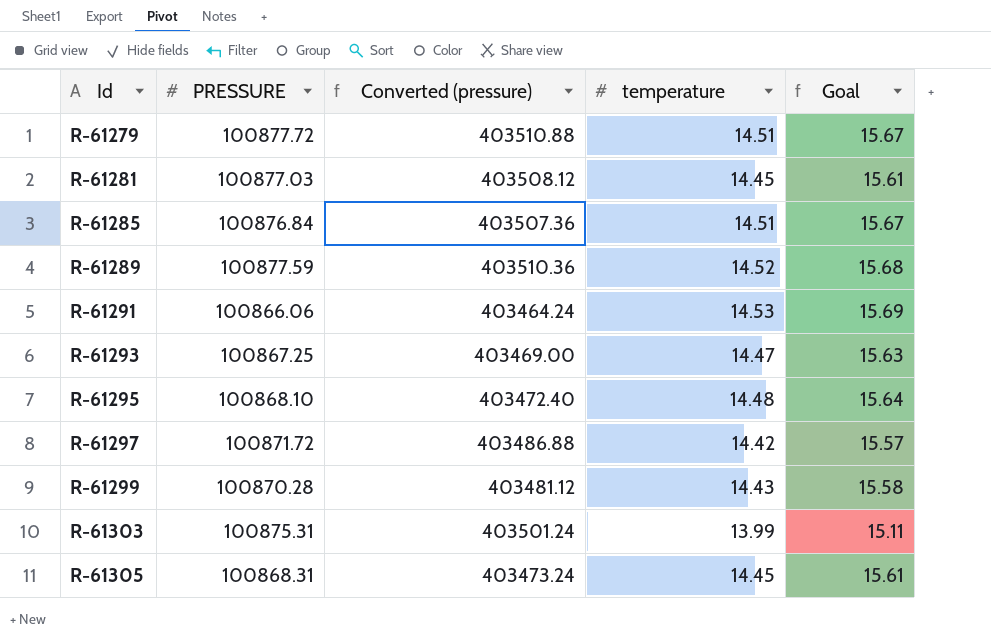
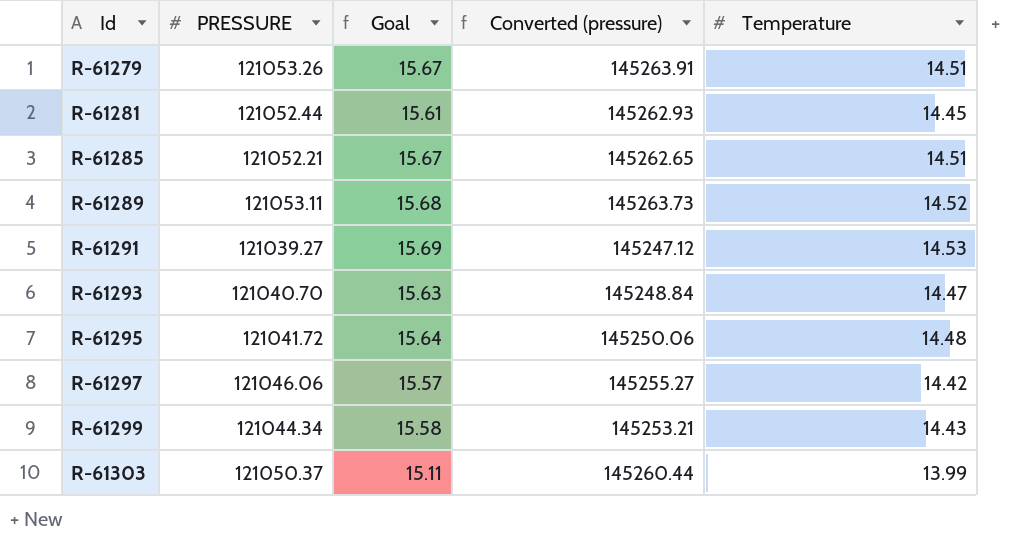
column Goal | position: 5 -> 3
column Converted (pressure) | formula: [PRESSURE] * 4 -> [PRESSURE] * 1.2
column name: temperature -> Temperature
row R-61305: 100868.31 | 403473.24 | 14.45 | 15.61 -> none
R-61279 | PRESSURE: 100877.72 -> 121053.26
R-61281 | PRESSURE: 100877.03 -> 121052.44
R-61285 | PRESSURE: 100876.84 -> 121052.21
R-61289 | PRESSURE: 100877.59 -> 121053.11
R-61291 | PRESSURE: 100866.06 -> 121039.27
R-61293 | PRESSURE: 100867.25 -> 121040.70
R-61295 | PRESSURE: 100868.10 -> 121041.72
R-61297 | PRESSURE: 100871.72 -> 121046.06
R-61299 | PRESSURE: 100870.28 -> 121044.34
R-61303 | PRESSURE: 100875.31 -> 121050.37

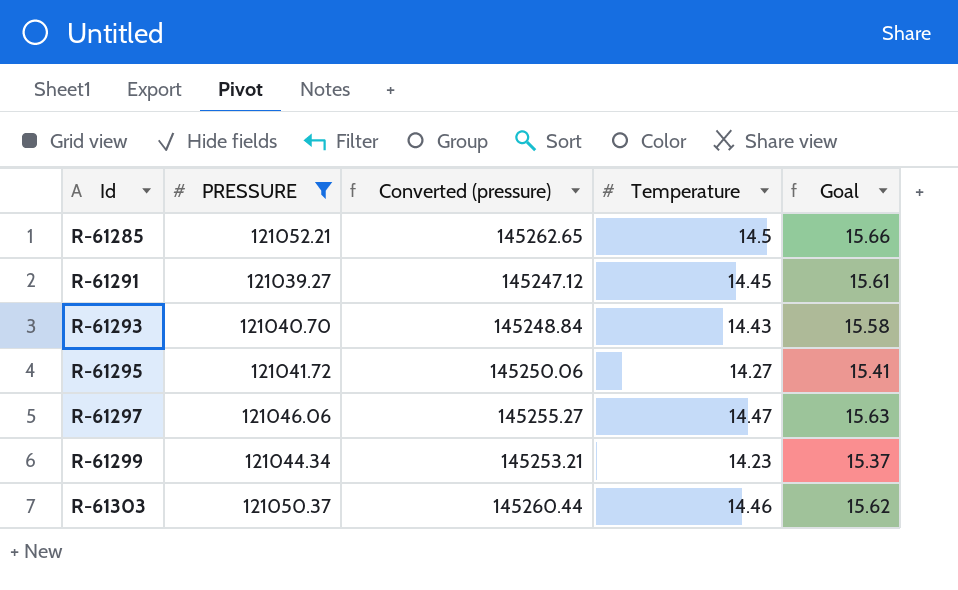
filter: none -> PRESSURE <= 121052.21
column Goal | position: 3 -> 5
R-61285 | Temperature: 14.51 -> 14.5
R-61285 | Goal: 15.67 -> 15.66
R-61291 | Temperature: 14.53 -> 14.45
R-61291 | Goal: 15.69 -> 15.61
R-61293 | Temperature: 14.47 -> 14.43
R-61293 | Goal: 15.63 -> 15.58
R-61295 | Temperature: 14.48 -> 14.27
R-61295 | Goal: 15.64 -> 15.41
R-61297 | Temperature: 14.42 -> 14.47
R-61297 | Goal: 15.57 -> 15.63
R-61299 | Temperature: 14.43 -> 14.23
R-61299 | Goal: 15.58 -> 15.37
R-61303 | Temperature: 13.99 -> 14.46
R-61303 | Goal: 15.11 -> 15.62

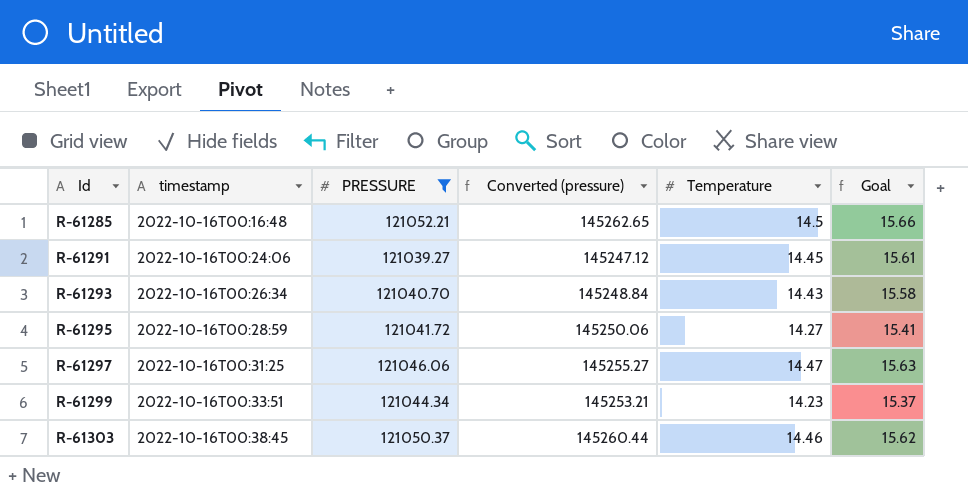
column timestamp | position: none -> 2

